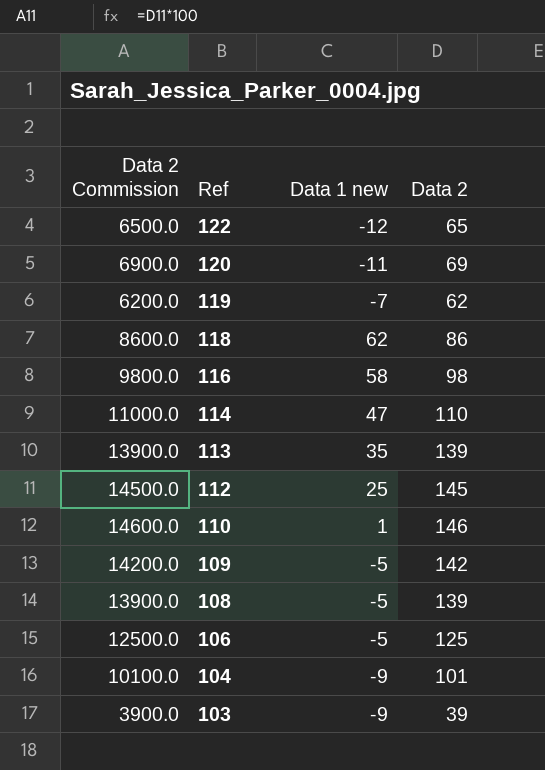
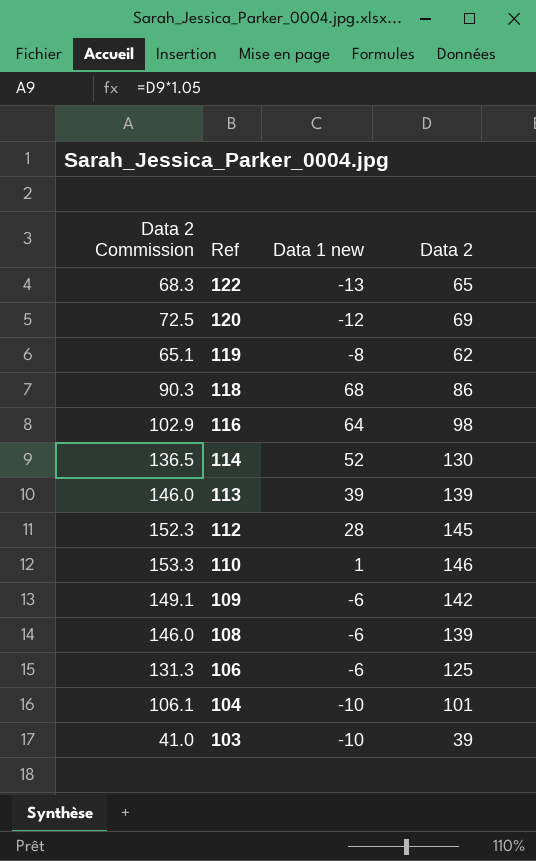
column Data 2 Commission | formula: [Data 2] * 100 -> [Data 2] * 1.05
122 | Data 1 new: -12 -> -13
120 | Data 1 new: -11 -> -12
119 | Data 1 new: -7 -> -8
118 | Data 1 new: 62 -> 68
116 | Data 1 new: 58 -> 64
114 | Data 1 new: 47 -> 52
114 | Data 2: 110 -> 130
113 | Data 1 new: 35 -> 39
112 | Data 1 new: 25 -> 28
109 | Data 1 new: -5 -> -6
108 | Data 1 new: -5 -> -6
106 | Data 1 new: -5 -> -6
104 | Data 1 new: -9 -> -10
103 | Data 1 new: -9 -> -10

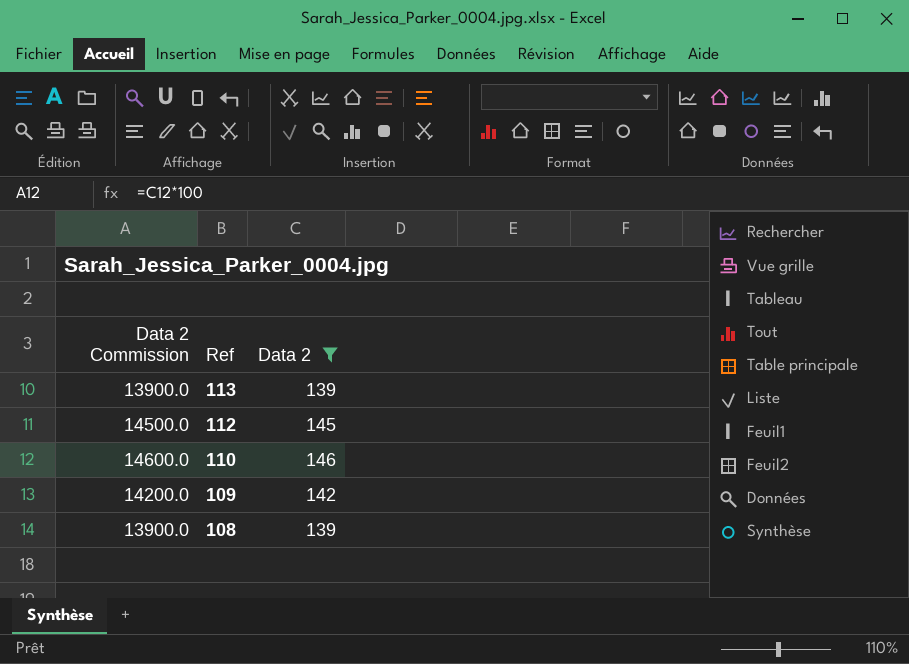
filter: none -> Data 2 >= 139
column Data 1 new | position: 3 -> none
column Data 2 Commission | formula: [Data 2] * 1.05 -> [Data 2] * 100

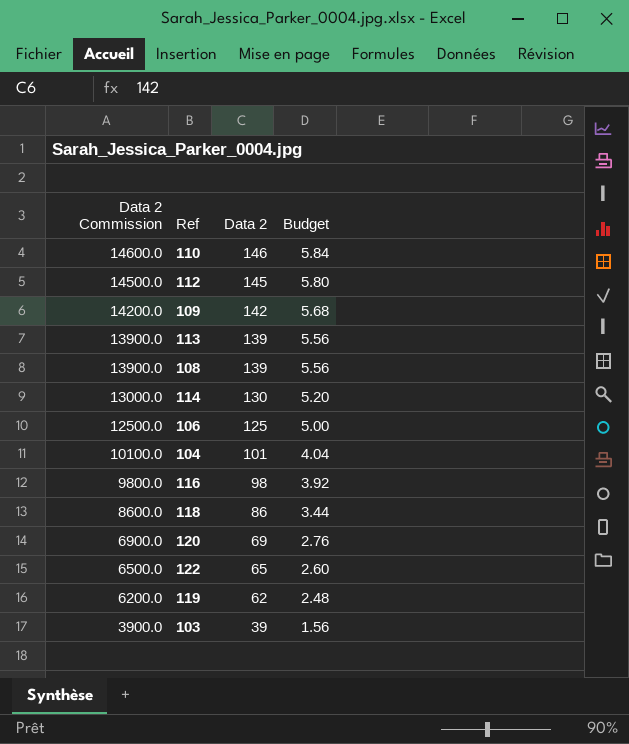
filter: Data 2 >= 139 -> none
row order: Ref descending -> Data 2 Commission descending
column Budget | formula: none -> [Data 2] * 0.04

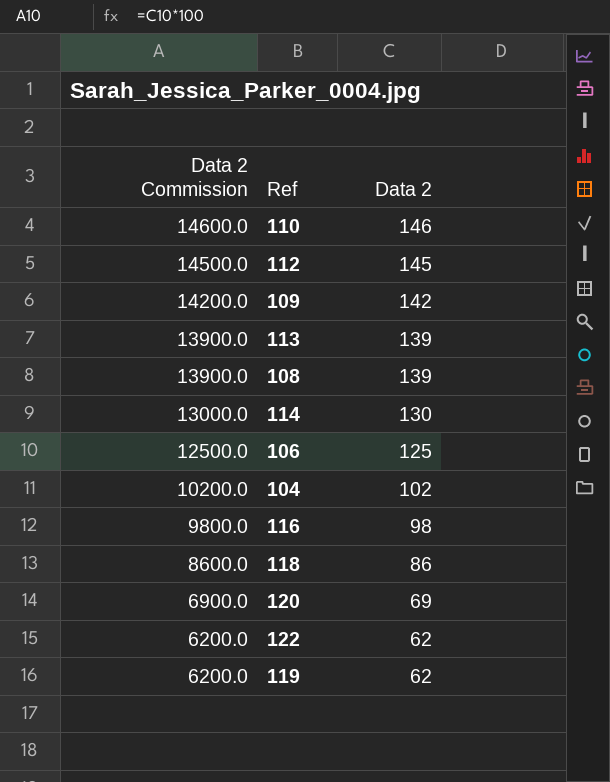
column Budget | formula: [Data 2] * 0.04 -> none
row 103: 3900.0 | 39 | 1.56 -> none
104 | Data 2 Commission: 10100.0 -> 10200.0
104 | Data 2: 101 -> 102
122 | Data 2 Commission: 6500.0 -> 6200.0
122 | Data 2: 65 -> 62

